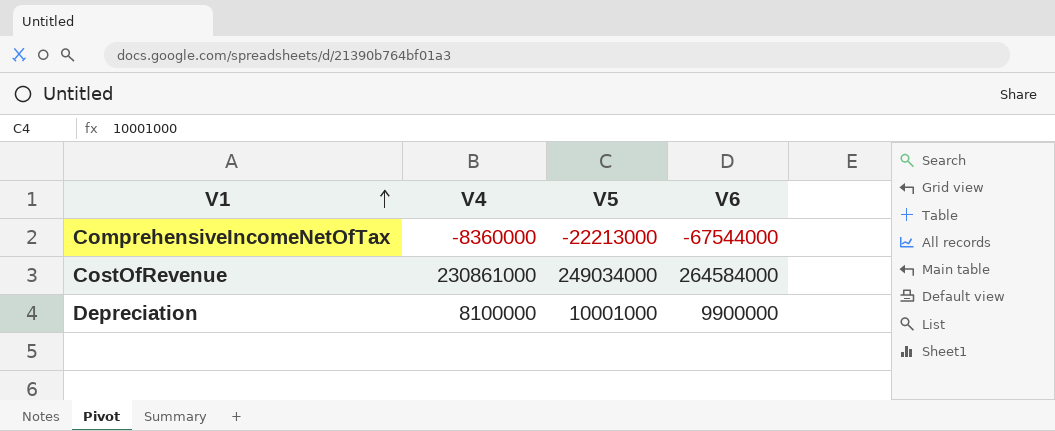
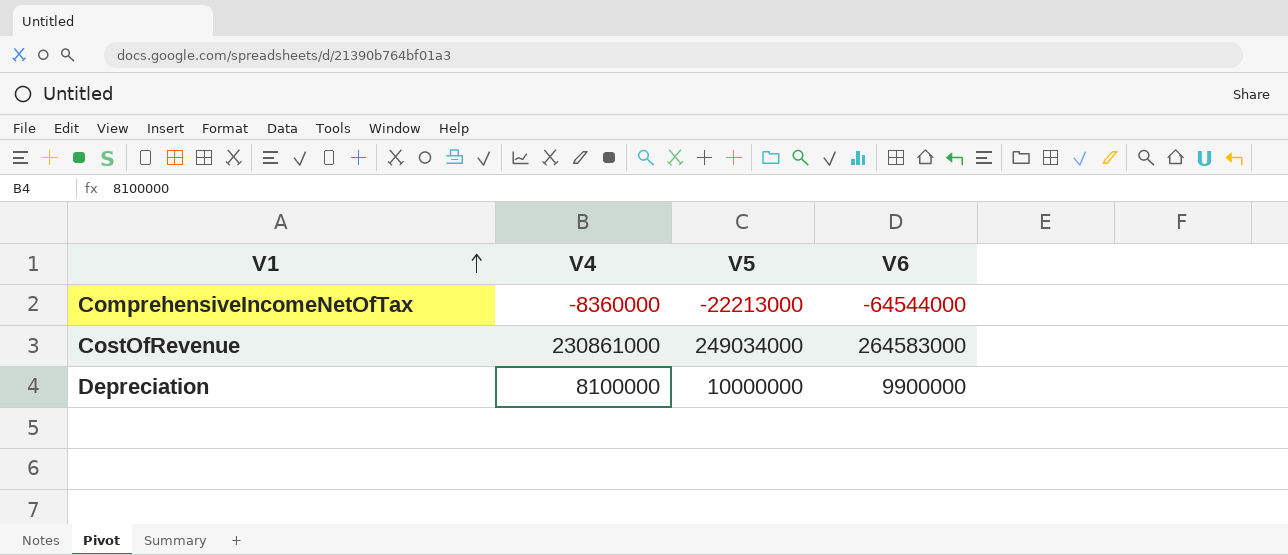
ComprehensiveIncomeNetOfTax | V6: -67544000 -> -64544000
CostOfRevenue | V6: 264584000 -> 264583000
Depreciation | V5: 10001000 -> 10000000

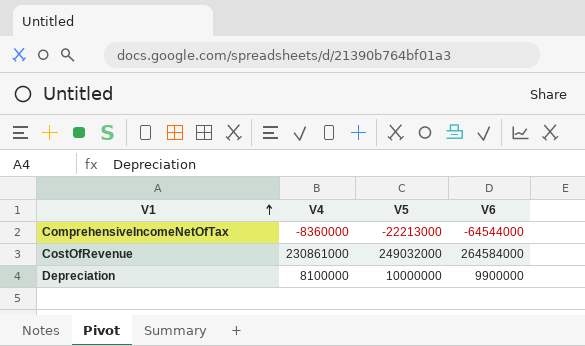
CostOfRevenue | V5: 249034000 -> 249032000
CostOfRevenue | V6: 264583000 -> 264584000

